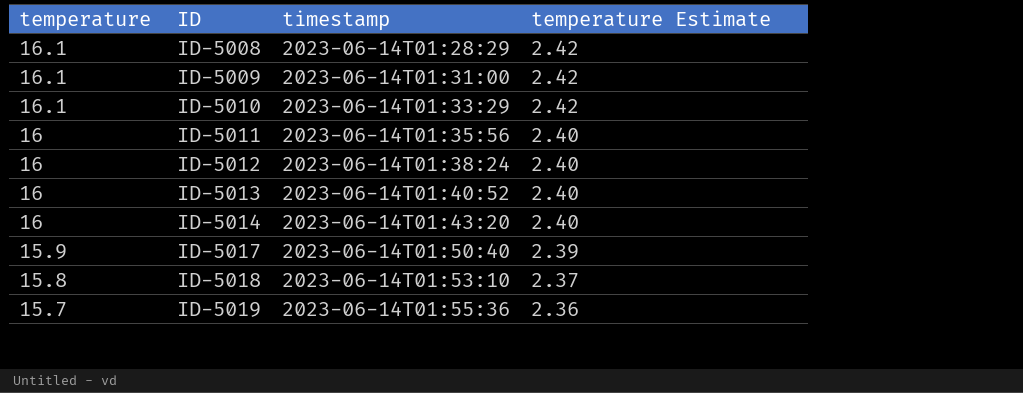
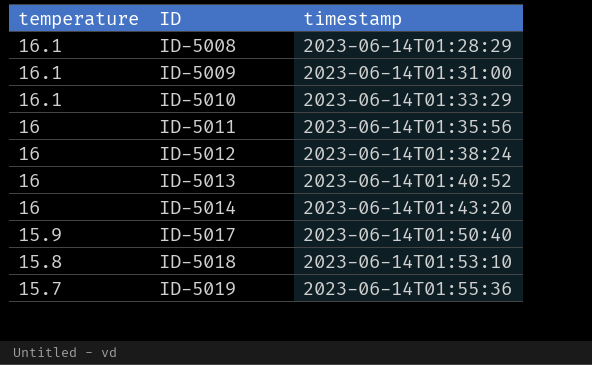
column temperature Estimate | formula: [temperature] * 0.15 -> none

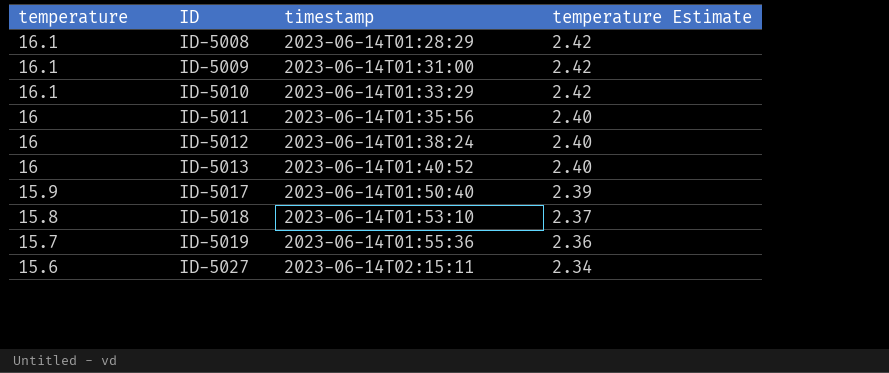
column temperature Estimate | formula: none -> [temperature] * 0.15
row ID-5014: 16 | 2023-06-14T01:43:20 -> none
row ID-5027: none -> 15.6 | 2023-06-14T02:15:11 | 2.34

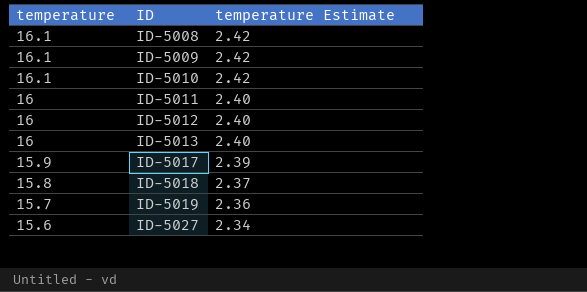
column timestamp | position: 3 -> none

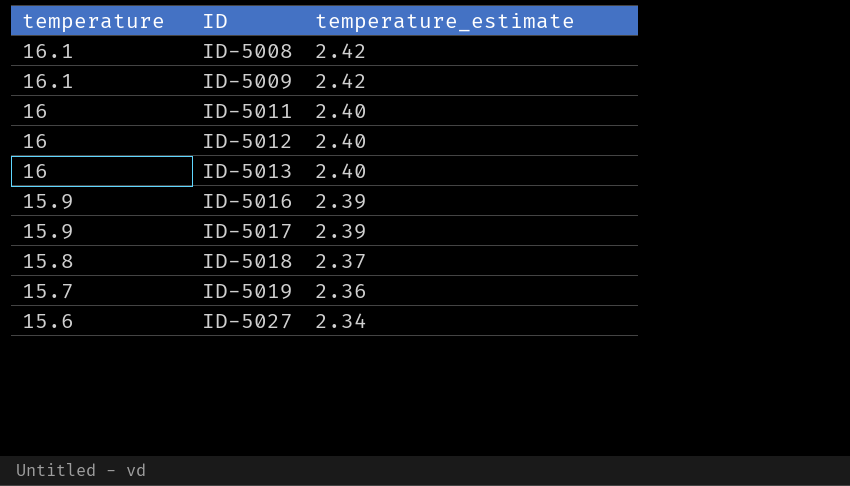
column name: temperature Estimate -> temperature_estimate
row ID-5010: 16.1 | 2.42 -> none
row ID-5016: none -> 15.9 | 2.39

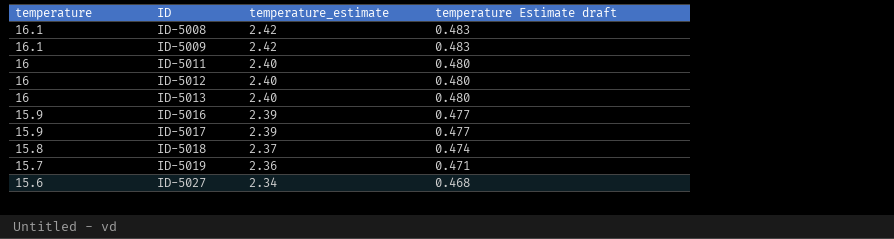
column temperature Estimate draft | formula: none -> [temperature] * 0.03

